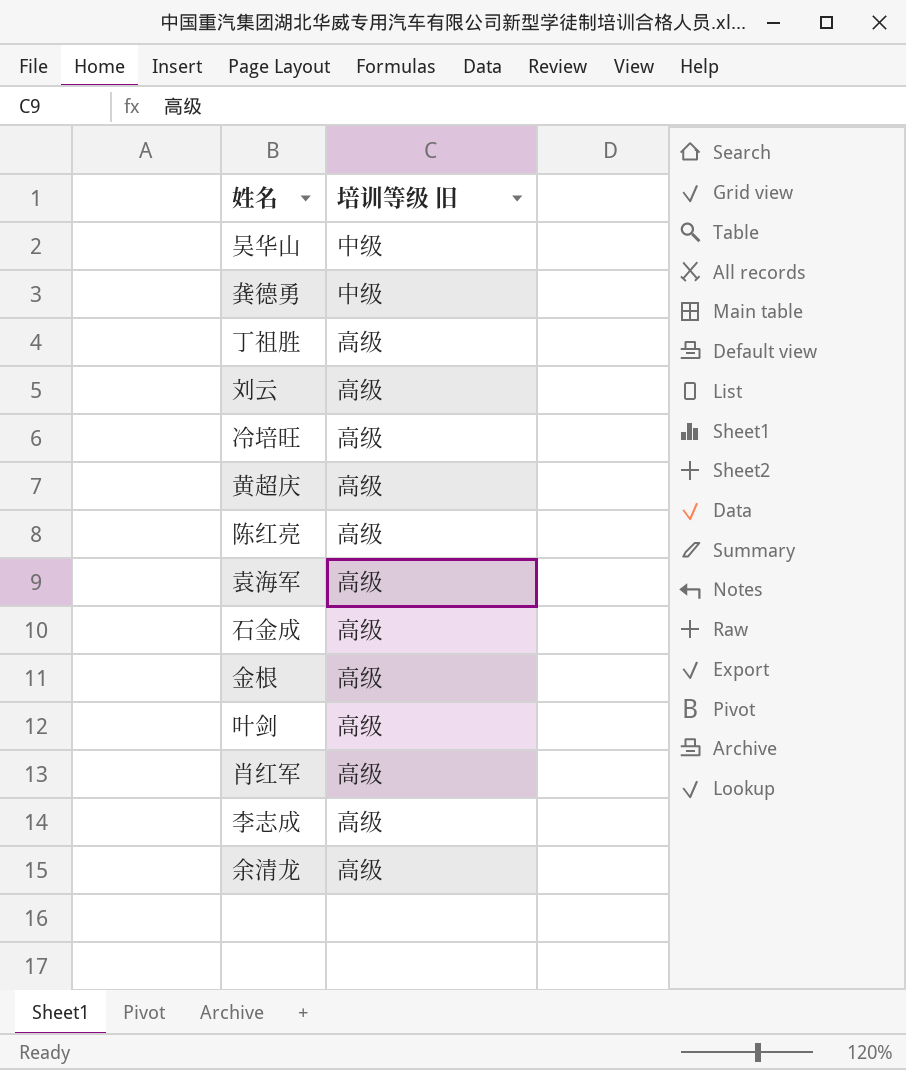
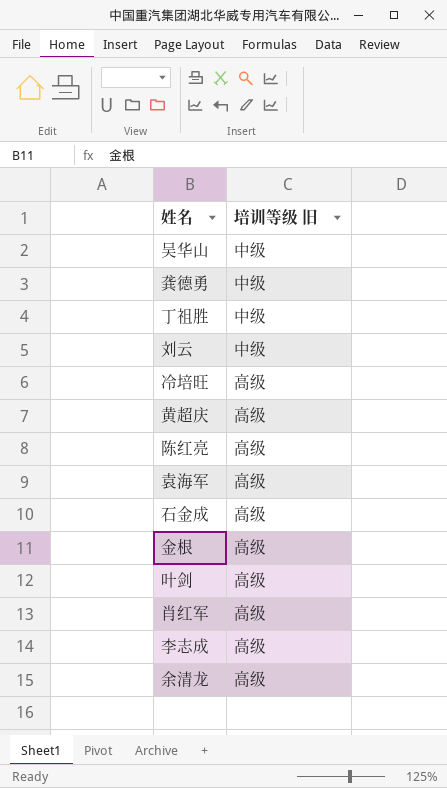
丁祖胜 | 培训等级 旧: 高级 -> 中级
刘云 | 培训等级 旧: 高级 -> 中级

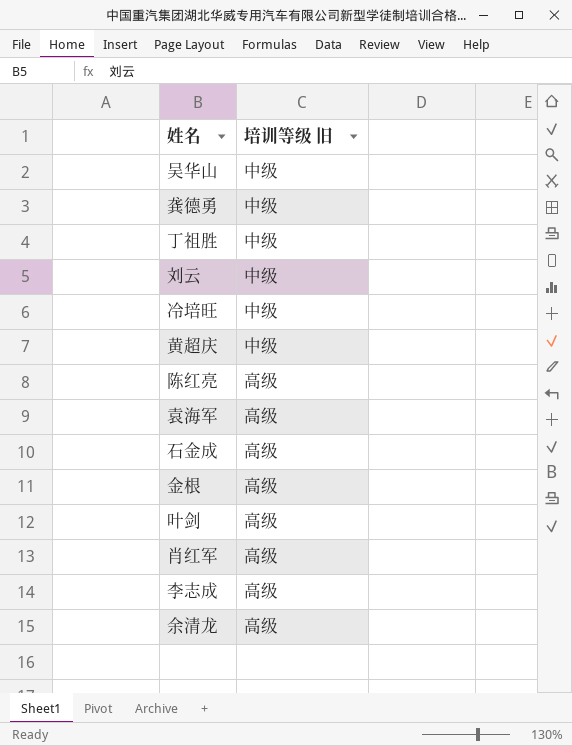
冷培旺 | 培训等级 旧: 高级 -> 中级
黄超庆 | 培训等级 旧: 高级 -> 中级

